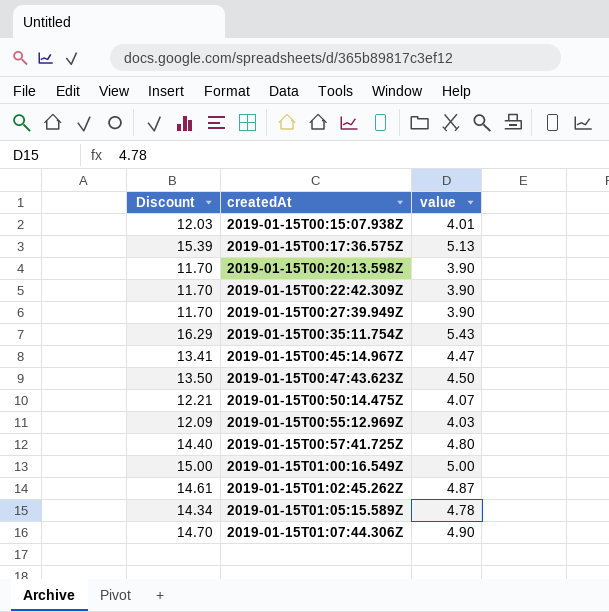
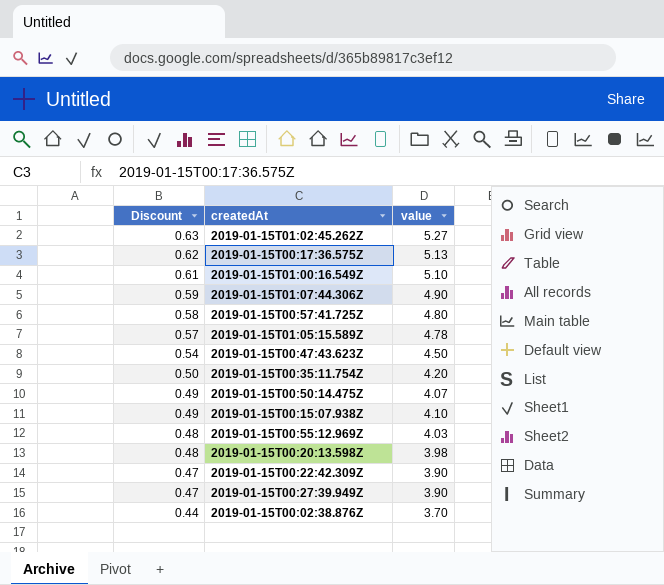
row order: createdAt ascending -> Discount descending
column Discount | formula: [value] * 3 -> [value] * 0.12
row 2019-01-15T00:45:14.967Z: 13.41 | 4.47 -> none
2019-01-15T01:02:45.262Z | value: 4.87 -> 5.27
2019-01-15T01:00:16.549Z | value: 5.00 -> 5.10
2019-01-15T00:35:11.754Z | value: 5.43 -> 4.20
2019-01-15T00:15:07.938Z | value: 4.01 -> 4.10
2019-01-15T00:20:13.598Z | value: 3.90 -> 3.98
row 2019-01-15T00:02:38.876Z: none -> 0.44 | 3.70

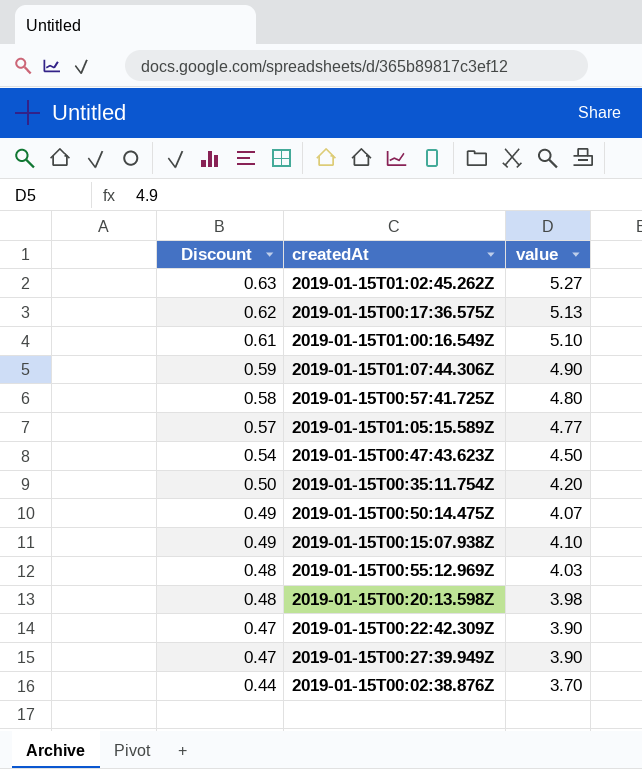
2019-01-15T01:05:15.589Z | value: 4.78 -> 4.77

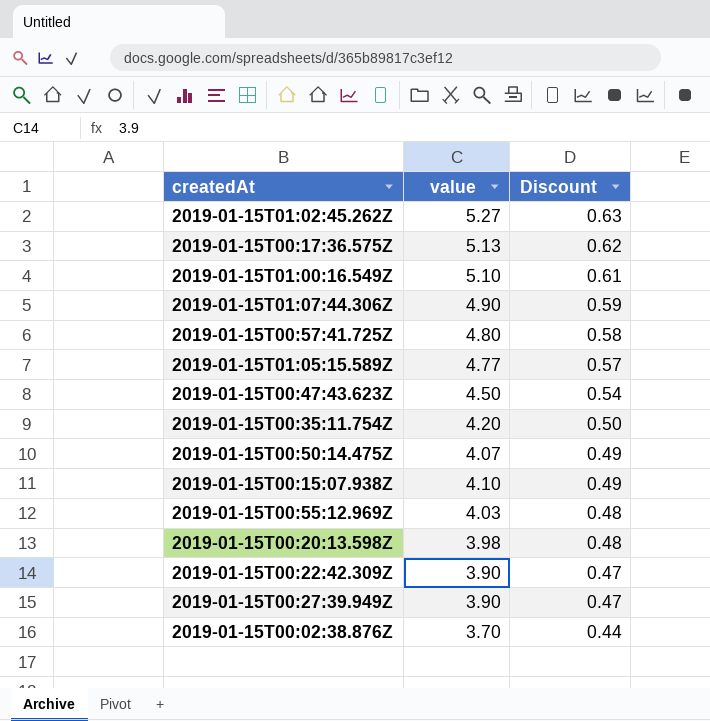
column Discount | position: 1 -> 3

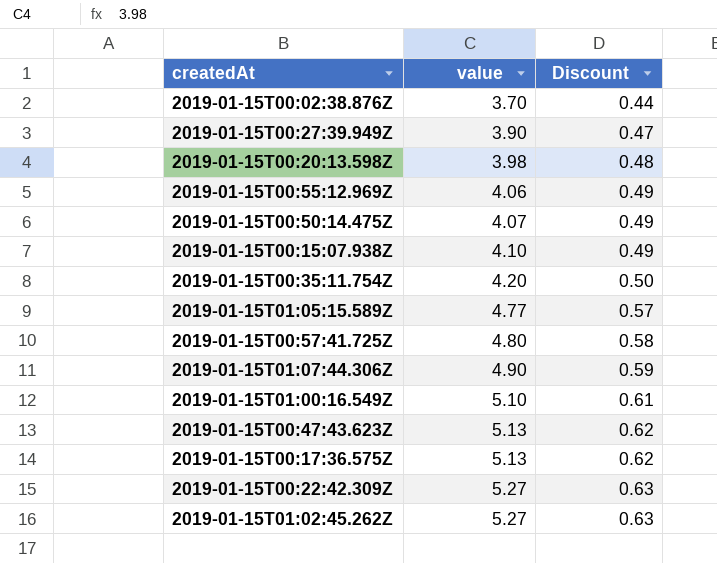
row order: Discount descending -> value ascending
2019-01-15T00:55:12.969Z | value: 4.03 -> 4.06
2019-01-15T00:55:12.969Z | Discount: 0.48 -> 0.49
2019-01-15T00:47:43.623Z | value: 4.50 -> 5.13
2019-01-15T00:47:43.623Z | Discount: 0.54 -> 0.62
2019-01-15T00:22:42.309Z | value: 3.90 -> 5.27
2019-01-15T00:22:42.309Z | Discount: 0.47 -> 0.63

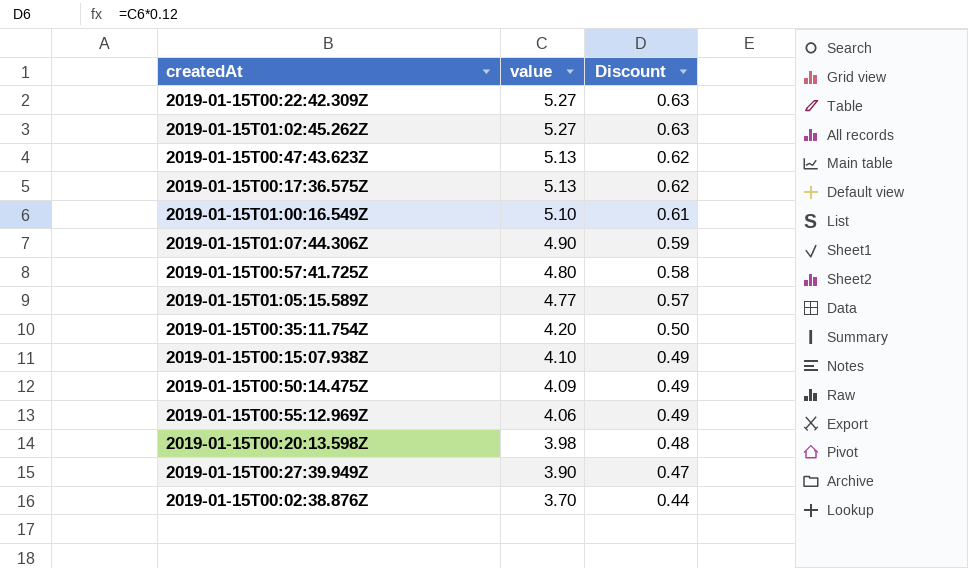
row order: value ascending -> value descending
2019-01-15T00:50:14.475Z | value: 4.07 -> 4.09

